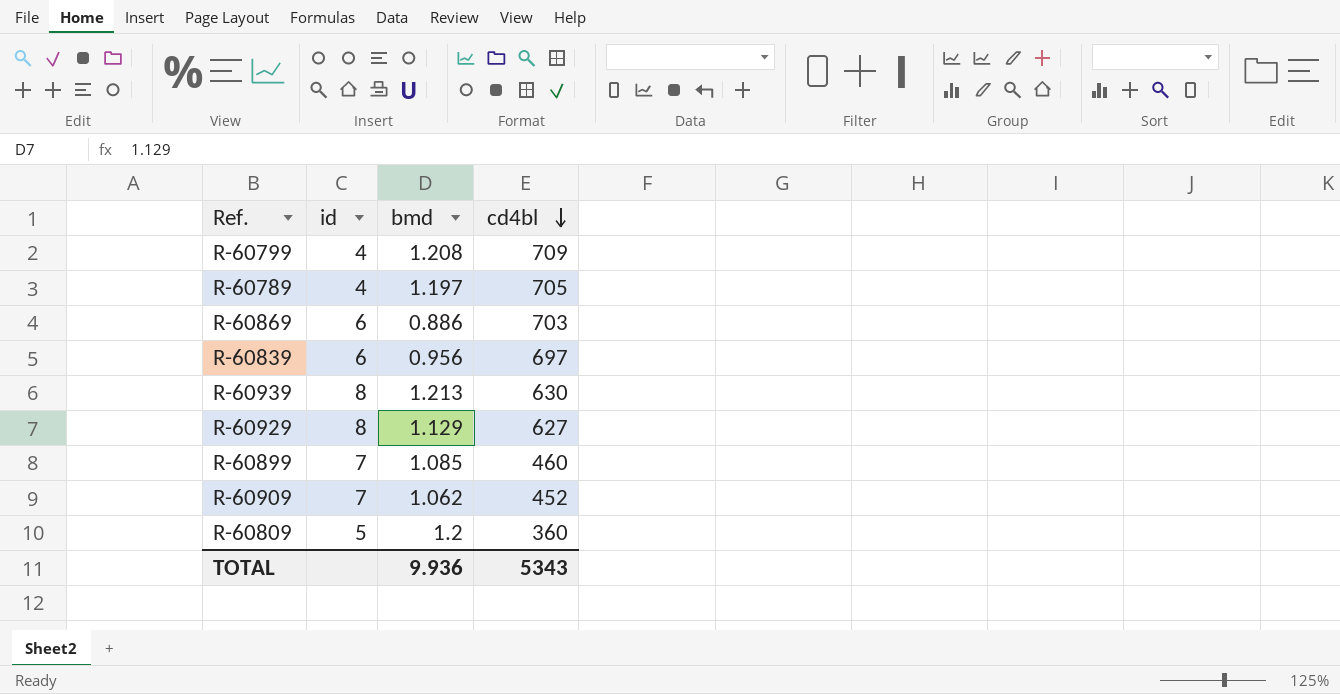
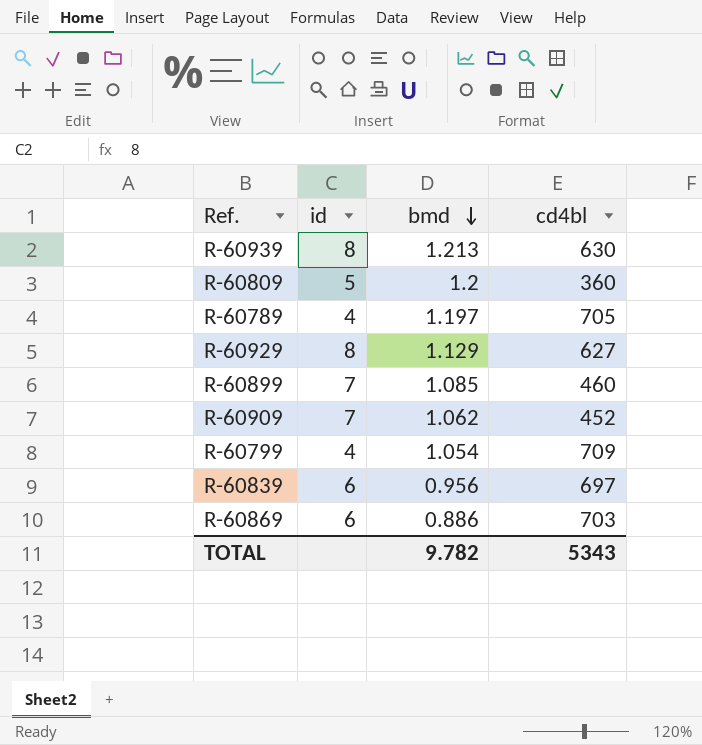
row order: cd4bl descending -> bmd descending
R-60799 | bmd: 1.208 -> 1.054
TOTAL | bmd: 9.936 -> 9.782

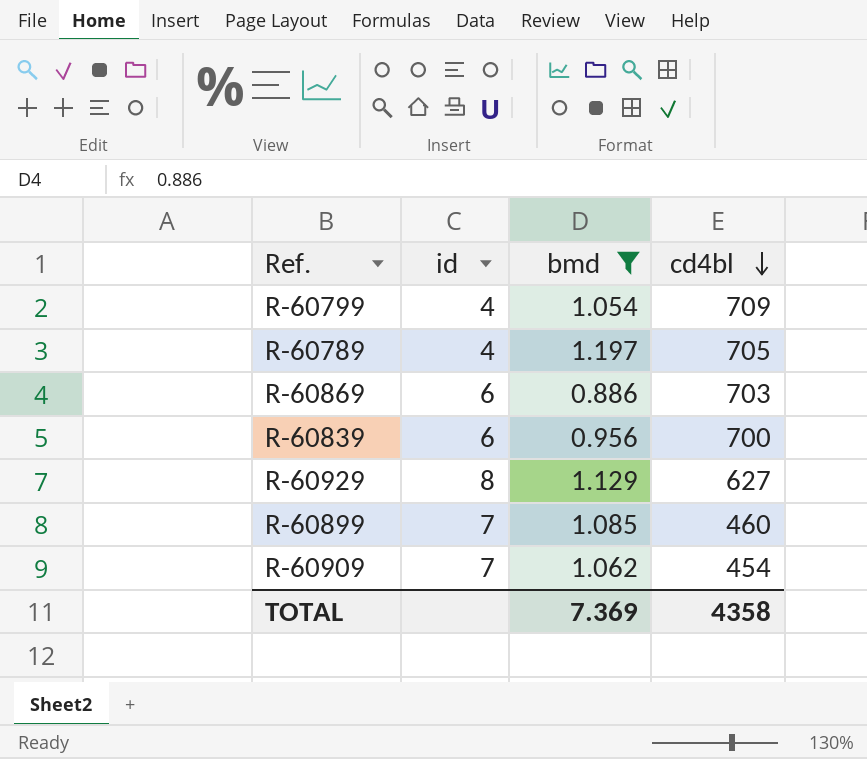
filter: none -> bmd <= 1.197
row order: bmd descending -> cd4bl descending
R-60839 | cd4bl: 697 -> 700
R-60909 | cd4bl: 452 -> 454
TOTAL | bmd: 9.782 -> 7.369
TOTAL | cd4bl: 5343 -> 4358

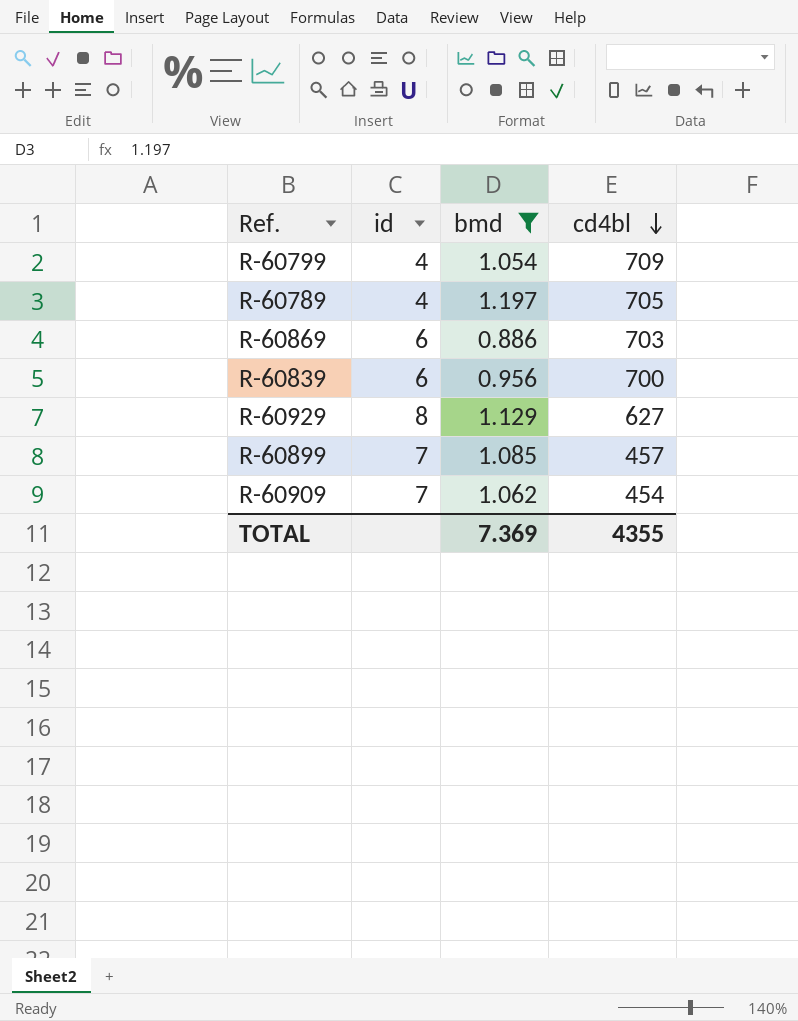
R-60899 | cd4bl: 460 -> 457
TOTAL | cd4bl: 4358 -> 4355

